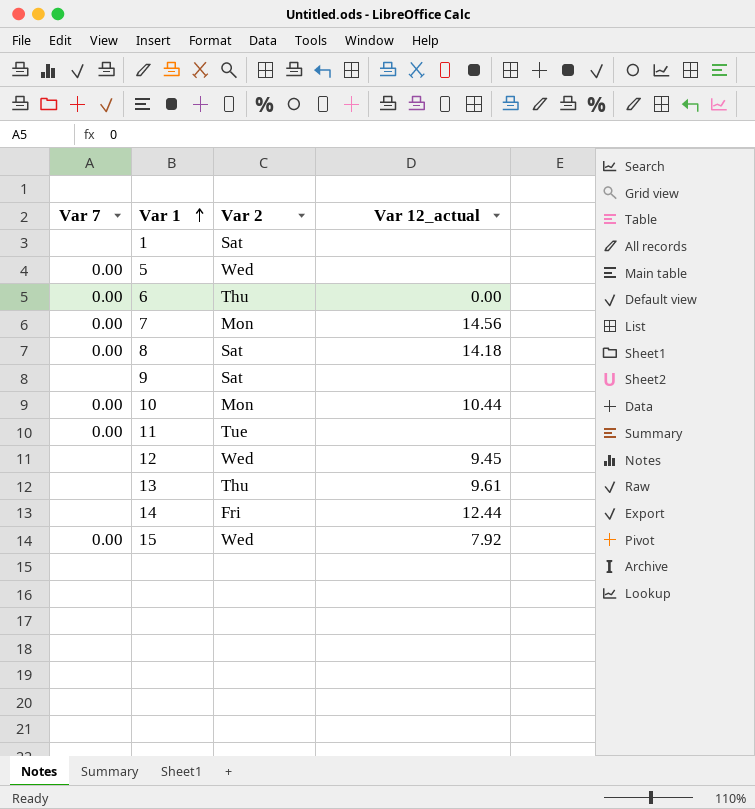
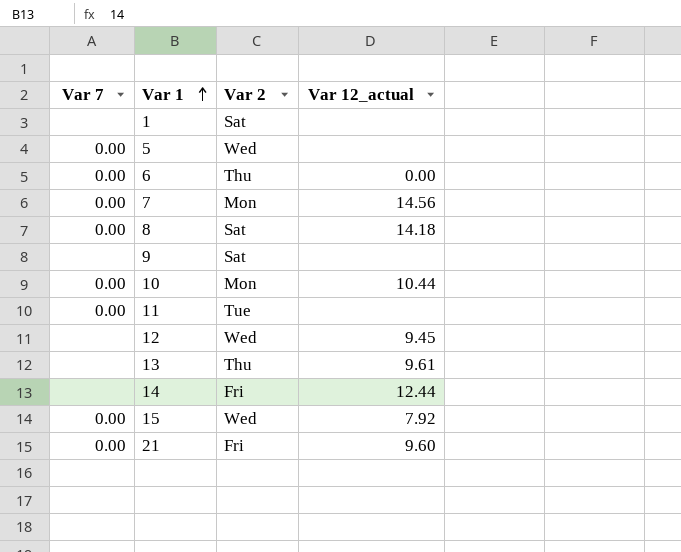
row 21: none -> 0.00 | Fri | 9.60

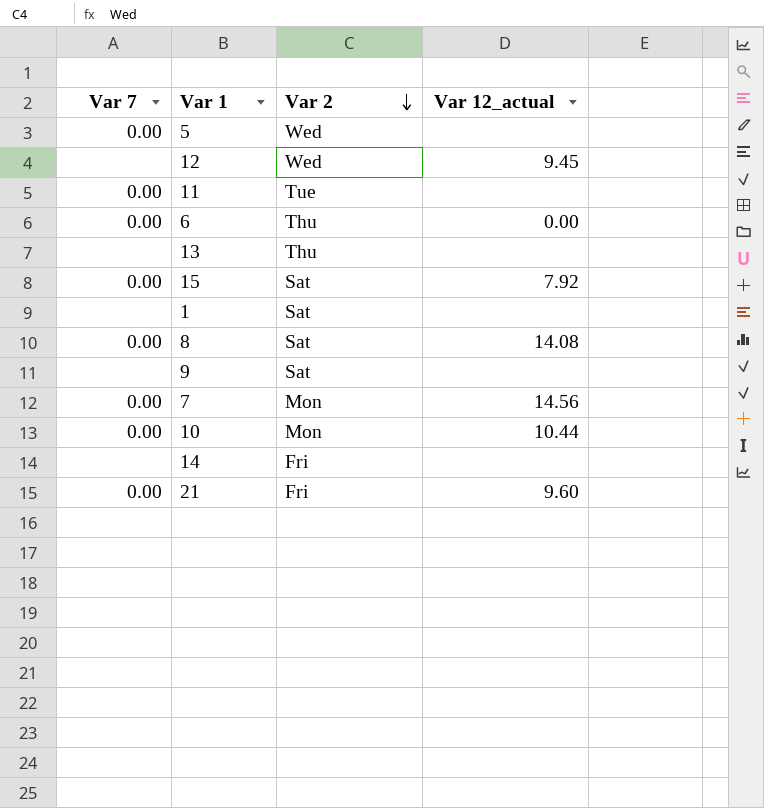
row order: Var 1 ascending -> Var 2 descending
13 | Var 12_actual: 9.61 -> none
15 | Var 2: Wed -> Sat
8 | Var 12_actual: 14.18 -> 14.08
14 | Var 12_actual: 12.44 -> none

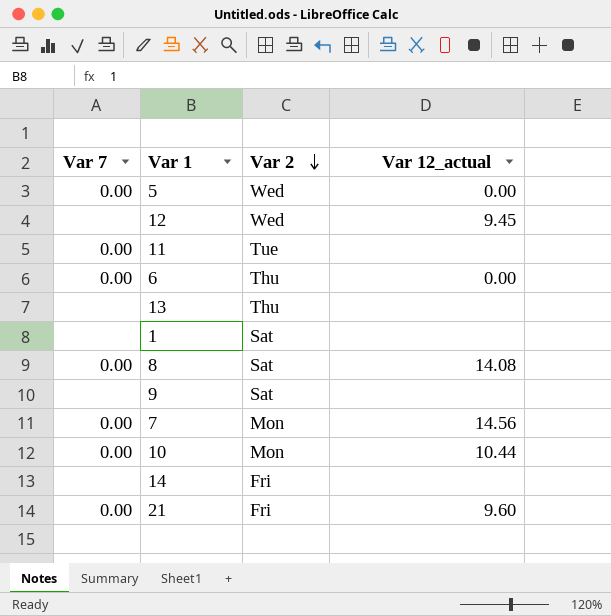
row 15: 0.00 | Sat | 7.92 -> none
5 | Var 12_actual: none -> 0.00

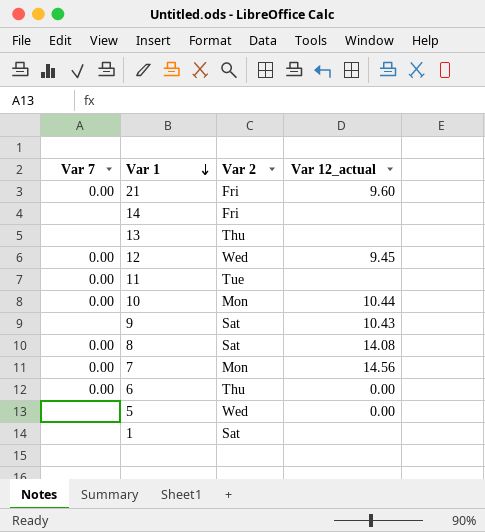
row order: Var 2 descending -> Var 1 descending
12 | Var 7: none -> 0.00
9 | Var 12_actual: none -> 10.43
5 | Var 7: 0.00 -> none

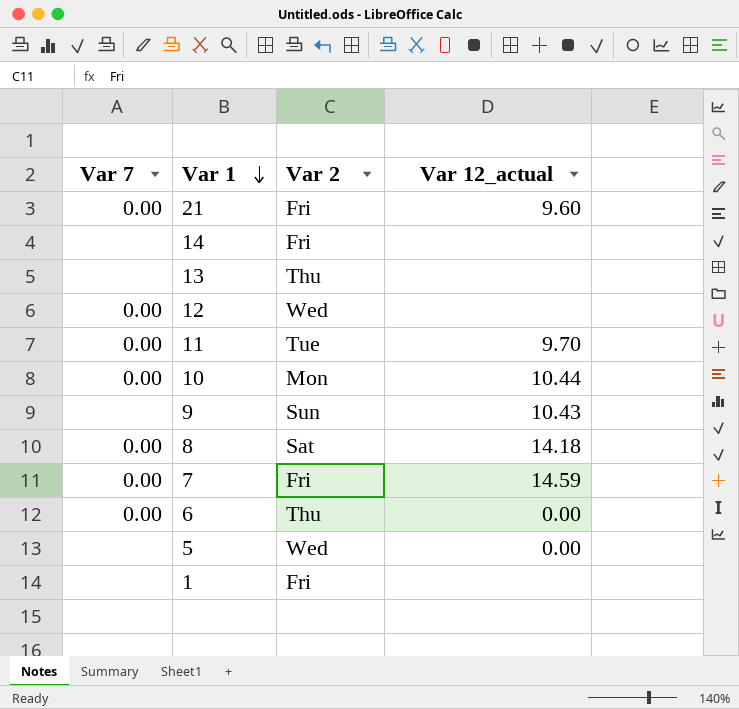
12 | Var 12_actual: 9.45 -> none
11 | Var 12_actual: none -> 9.70
9 | Var 2: Sat -> Sun
8 | Var 12_actual: 14.08 -> 14.18
7 | Var 2: Mon -> Fri
7 | Var 12_actual: 14.56 -> 14.59
1 | Var 2: Sat -> Fri

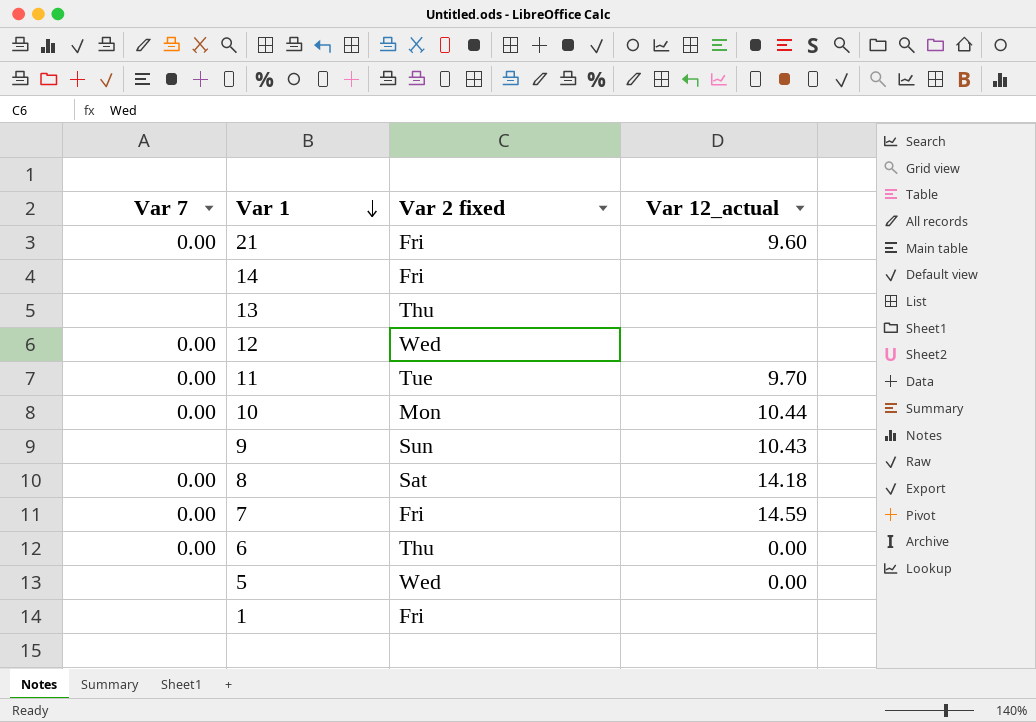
column name: Var 2 -> Var 2 fixed

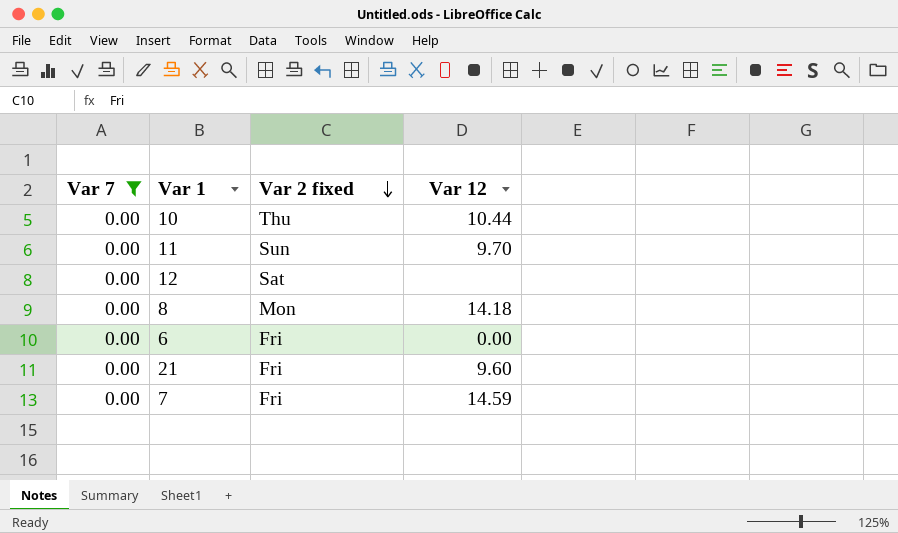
filter: none -> Var 7 = 0.00
row order: Var 1 descending -> Var 2 fixed descending
column name: Var 12_actual -> Var 12
10 | Var 2 fixed: Mon -> Thu
11 | Var 2 fixed: Tue -> Sun
12 | Var 2 fixed: Wed -> Sat
8 | Var 2 fixed: Sat -> Mon
6 | Var 2 fixed: Thu -> Fri

